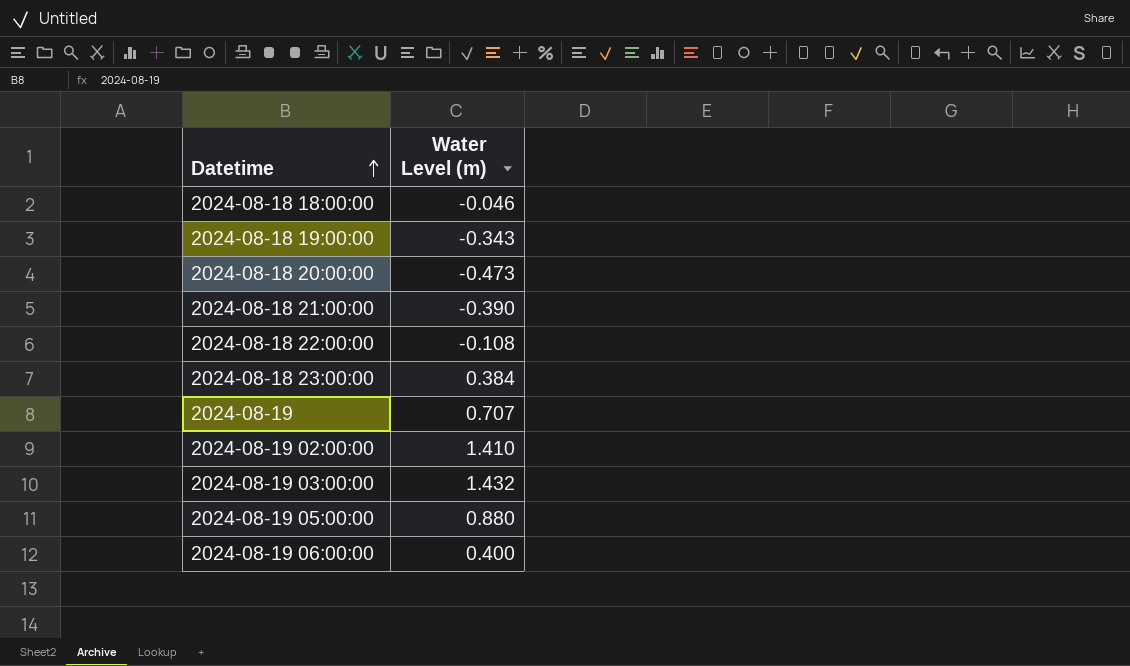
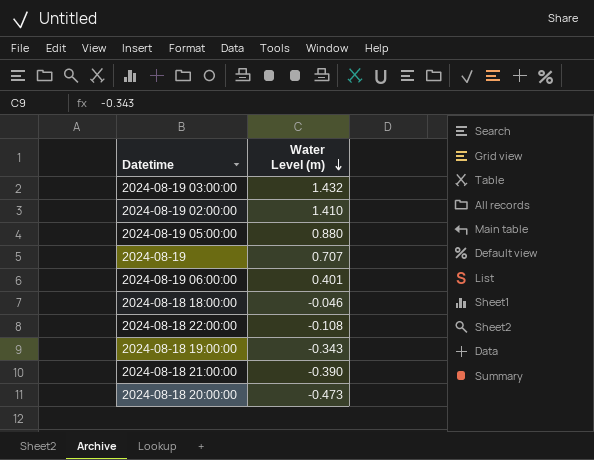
row order: Datetime ascending -> Water Level (m) descending
row 2024-08-18 23:00:00: 0.384 -> none
2024-08-19 06:00:00 | Water Level (m): 0.400 -> 0.401

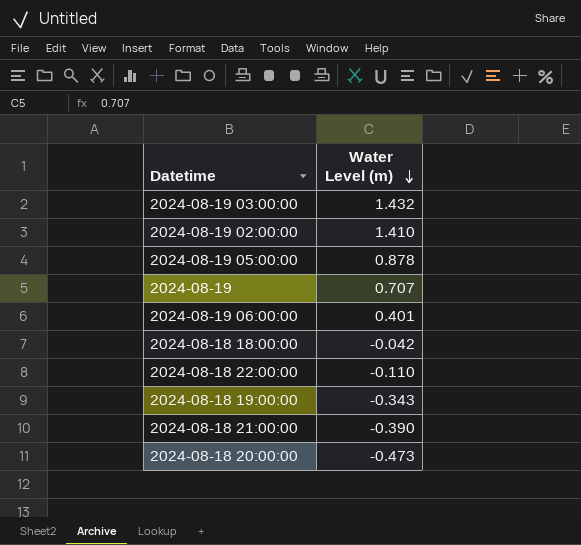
2024-08-19 05:00:00 | Water Level (m): 0.880 -> 0.878
2024-08-18 18:00:00 | Water Level (m): -0.046 -> -0.042
2024-08-18 22:00:00 | Water Level (m): -0.108 -> -0.110

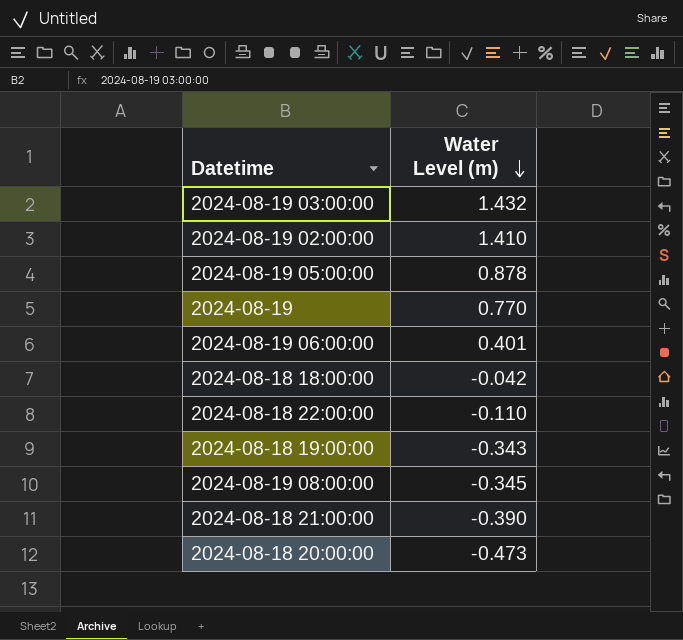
2024-08-19 | Water Level (m): 0.707 -> 0.770
row 2024-08-19 08:00:00: none -> -0.345

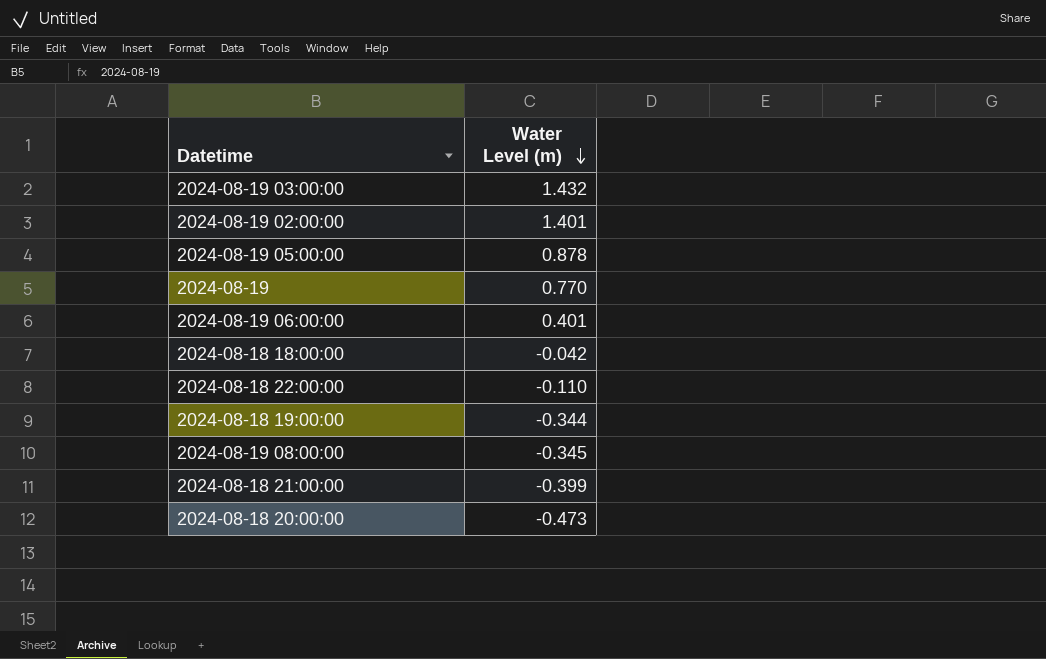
2024-08-19 02:00:00 | Water Level (m): 1.410 -> 1.401
2024-08-18 19:00:00 | Water Level (m): -0.343 -> -0.344
2024-08-18 21:00:00 | Water Level (m): -0.390 -> -0.399

